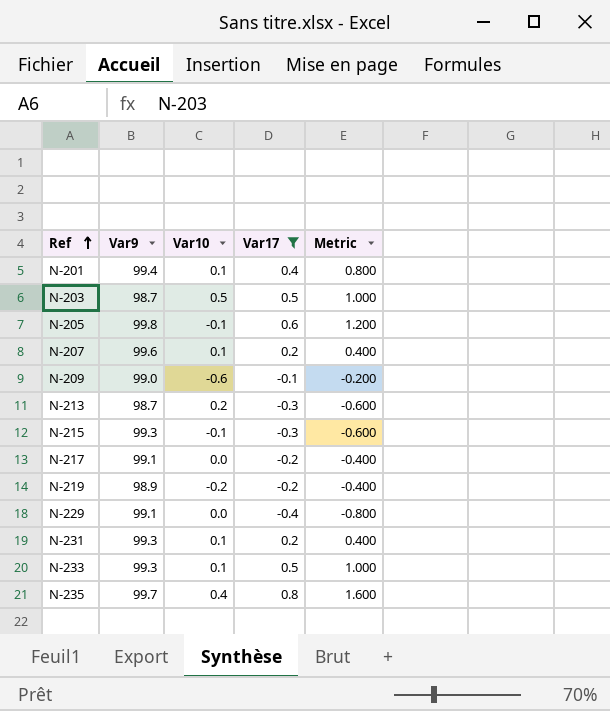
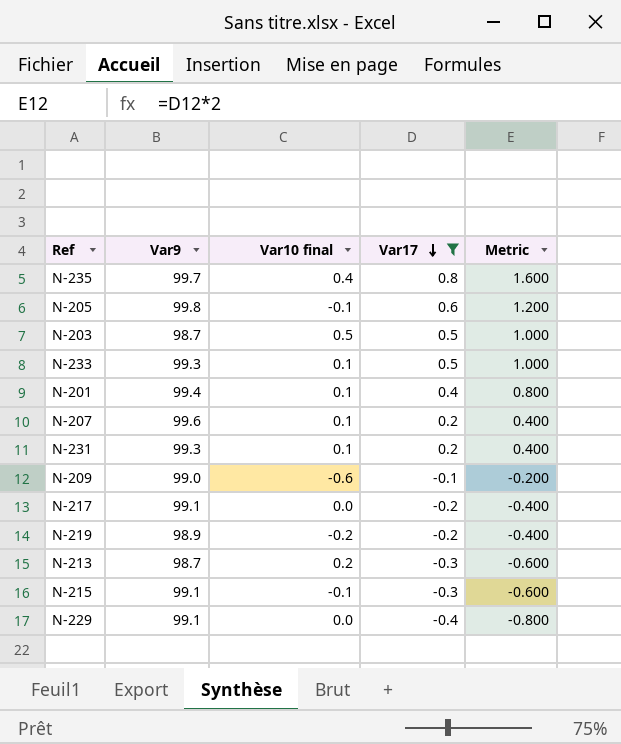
row order: Ref ascending -> Var17 descending
column name: Var10 -> Var10 final
N-215 | Var9: 99.3 -> 99.1

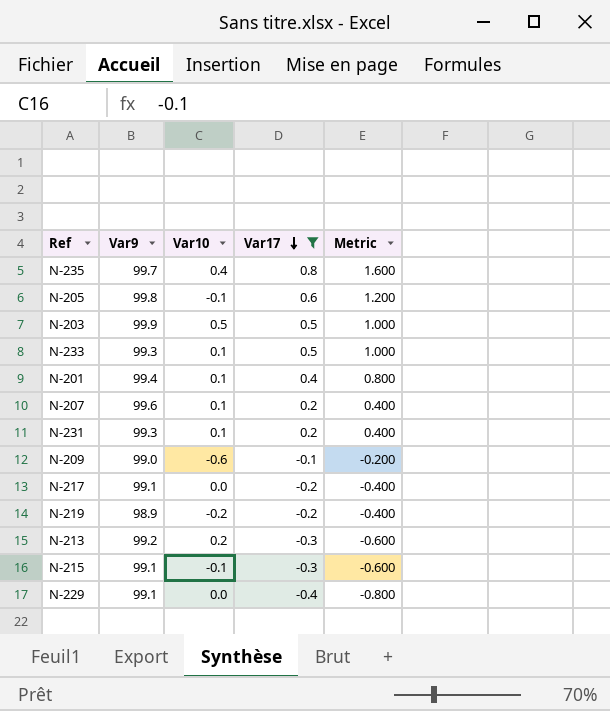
column name: Var10 final -> Var10
N-203 | Var9: 98.7 -> 99.9
N-213 | Var9: 98.7 -> 99.2

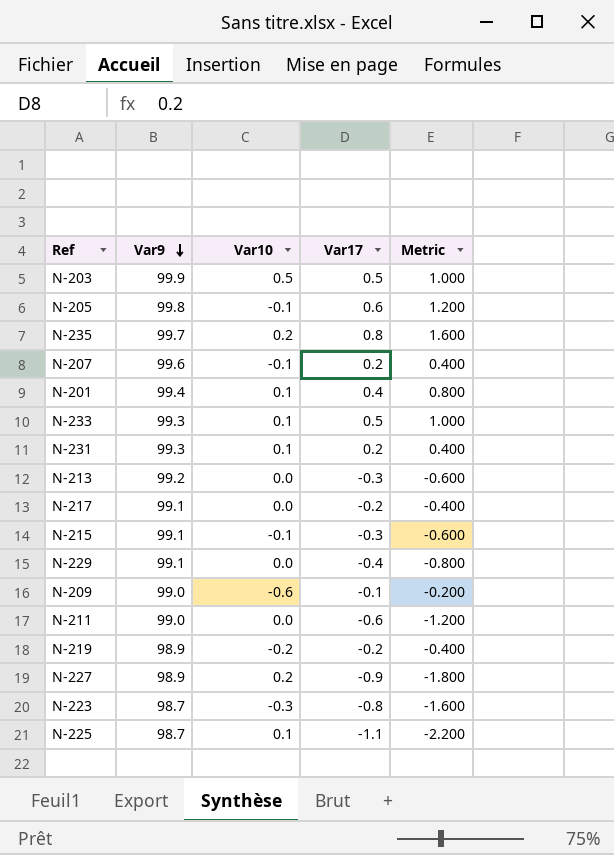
filter: Var17 >= -0.4 -> none
row order: Var17 descending -> Var9 descending
N-235 | Var10: 0.4 -> 0.2
N-207 | Var10: 0.1 -> -0.1
N-213 | Var10: 0.2 -> 0.0

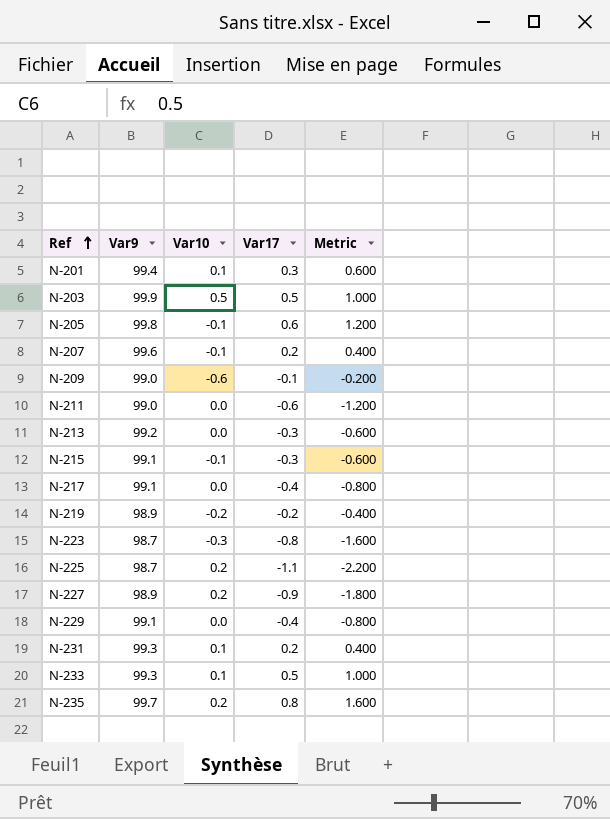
row order: Var9 descending -> Ref ascending
N-201 | Var17: 0.4 -> 0.3
N-201 | Metric: 0.800 -> 0.600
N-217 | Var17: -0.2 -> -0.4
N-217 | Metric: -0.400 -> -0.800
N-225 | Var10: 0.1 -> 0.2

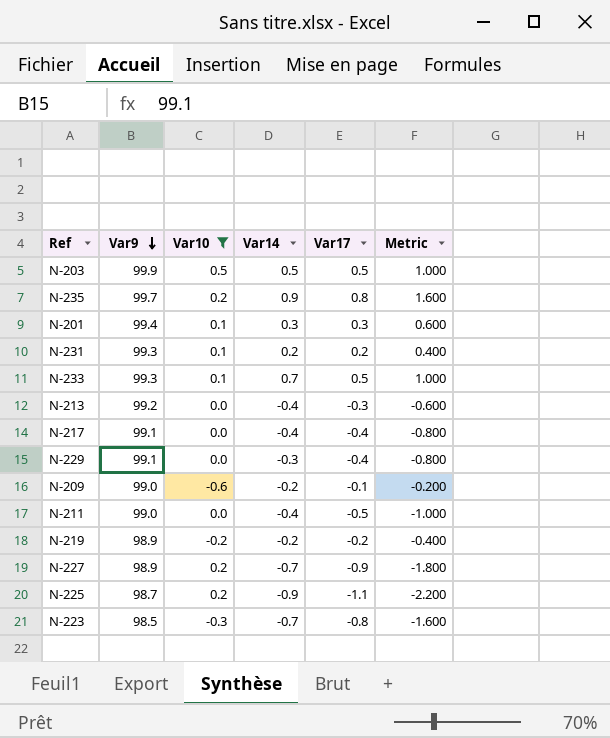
filter: none -> Var10 != -0.1
row order: Ref ascending -> Var9 descending
column Var14 | position: none -> 4
N-211 | Var17: -0.6 -> -0.5
N-211 | Metric: -1.200 -> -1.000
N-223 | Var9: 98.7 -> 98.5

